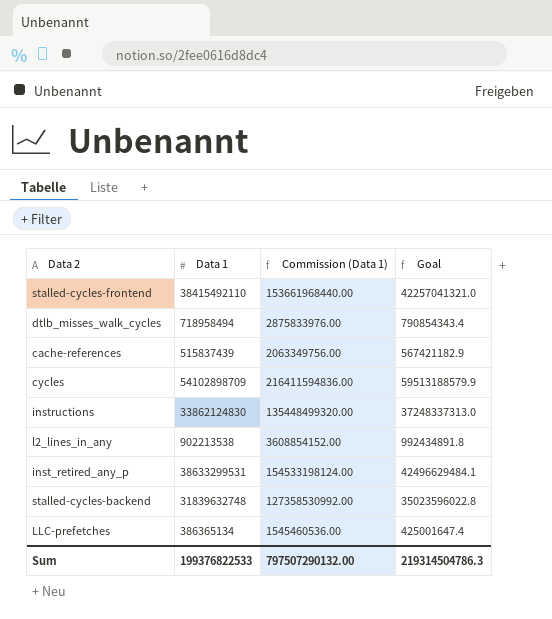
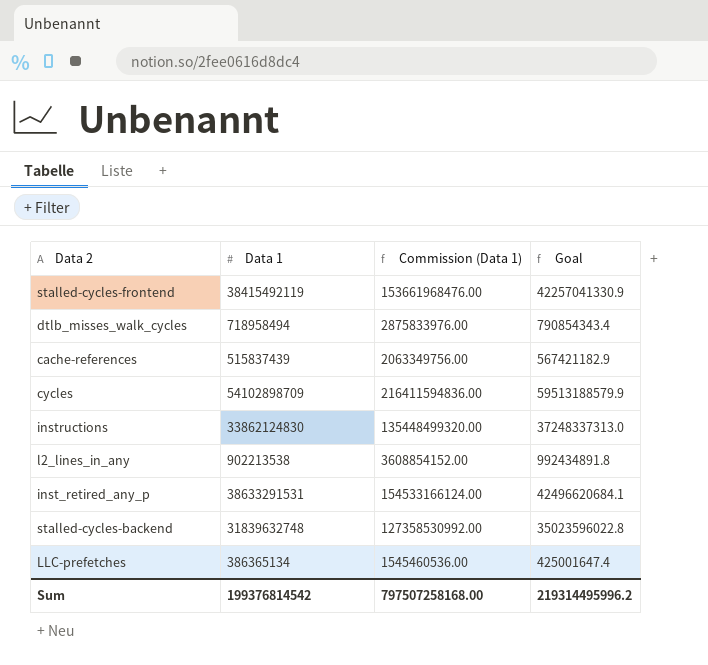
stalled-cycles-frontend | Data 1: 38415492110 -> 38415492119
stalled-cycles-frontend | Commission (Data 1): 153661968440.00 -> 153661968476.00
stalled-cycles-frontend | Goal: 42257041321.0 -> 42257041330.9
inst_retired_any_p | Data 1: 38633299531 -> 38633291531
inst_retired_any_p | Commission (Data 1): 154533198124.00 -> 154533166124.00
inst_retired_any_p | Goal: 42496629484.1 -> 42496620684.1
Sum | Data 1: 199376822533 -> 199376814542
Sum | Commission (Data 1): 797507290132.00 -> 797507258168.00
Sum | Goal: 219314504786.3 -> 219314495996.2

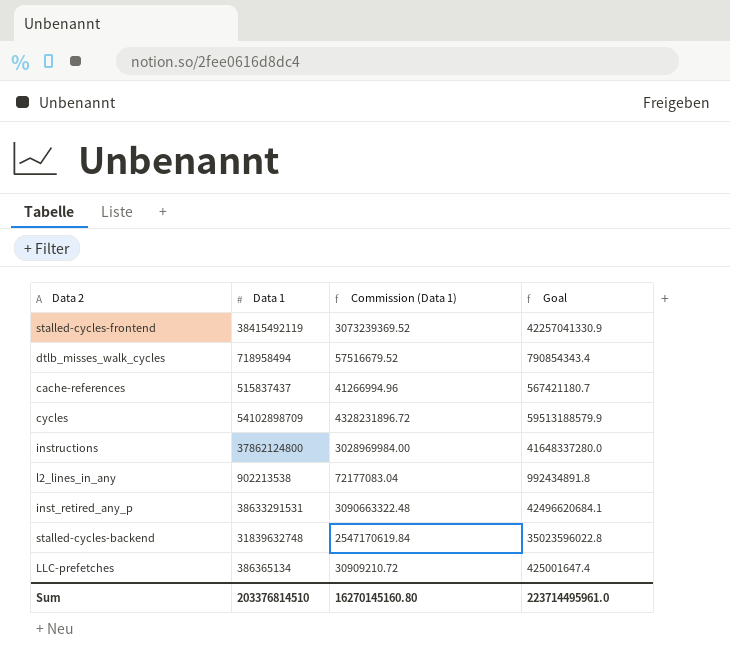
column Commission (Data 1) | formula: [Data 1] * 4 -> [Data 1] * 0.08
cache-references | Data 1: 515837439 -> 515837437
cache-references | Goal: 567421182.9 -> 567421180.7
instructions | Data 1: 33862124830 -> 37862124800
instructions | Goal: 37248337313.0 -> 41648337280.0
Sum | Data 1: 199376814542 -> 203376814510
Sum | Commission (Data 1): 797507258168.00 -> 16270145160.80
Sum | Goal: 219314495996.2 -> 223714495961.0

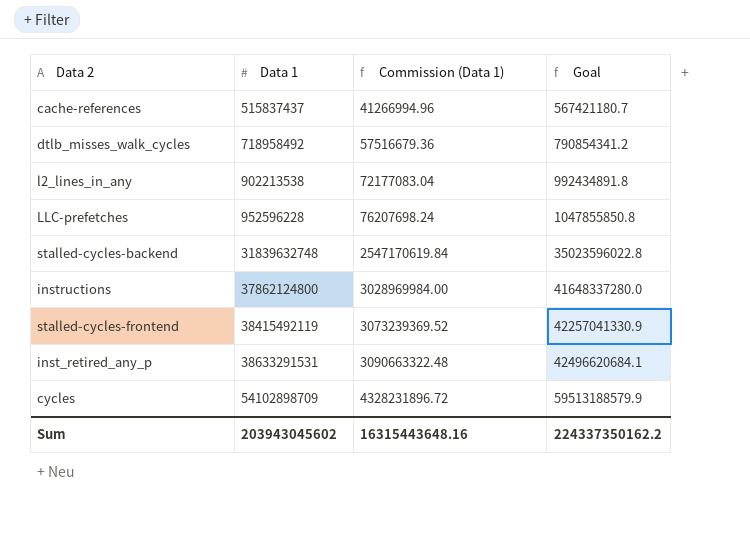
row order: none -> Data 1 ascending
dtlb_misses_walk_cycles | Data 1: 718958494 -> 718958492
dtlb_misses_walk_cycles | Commission (Data 1): 57516679.52 -> 57516679.36
dtlb_misses_walk_cycles | Goal: 790854343.4 -> 790854341.2
LLC-prefetches | Data 1: 386365134 -> 952596228
LLC-prefetches | Commission (Data 1): 30909210.72 -> 76207698.24
LLC-prefetches | Goal: 425001647.4 -> 1047855850.8
Sum | Data 1: 203376814510 -> 203943045602
Sum | Commission (Data 1): 16270145160.80 -> 16315443648.16
Sum | Goal: 223714495961.0 -> 224337350162.2

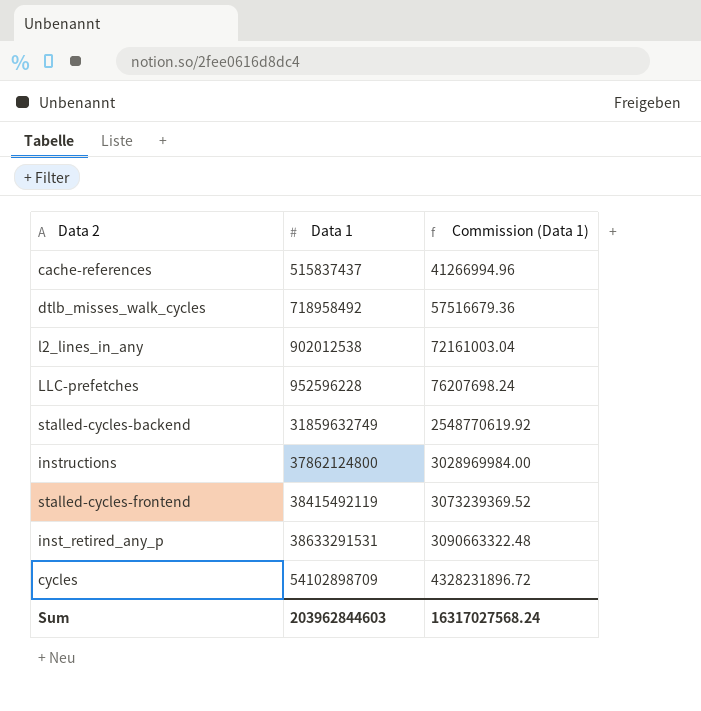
column Goal | formula: [Data 1] * 1.1 -> none
l2_lines_in_any | Data 1: 902213538 -> 902012538
l2_lines_in_any | Commission (Data 1): 72177083.04 -> 72161003.04
stalled-cycles-backend | Data 1: 31839632748 -> 31859632749
stalled-cycles-backend | Commission (Data 1): 2547170619.84 -> 2548770619.92
Sum | Data 1: 203943045602 -> 203962844603
Sum | Commission (Data 1): 16315443648.16 -> 16317027568.24

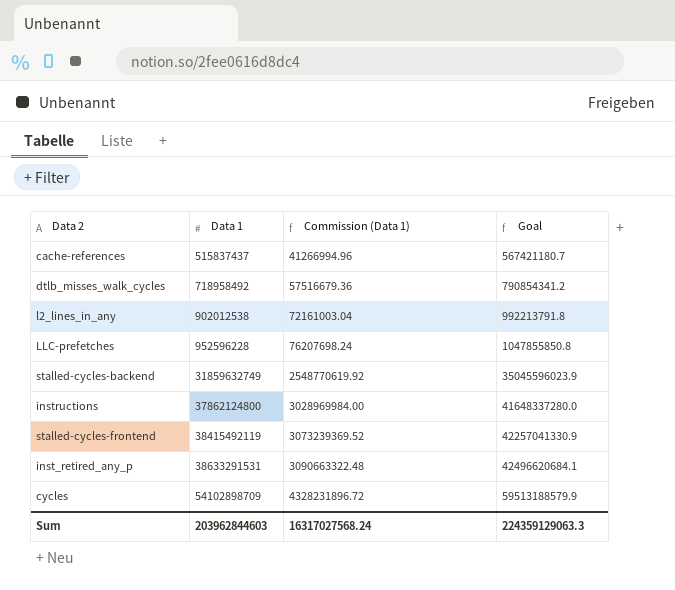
column Goal | formula: none -> [Data 1] * 1.1

